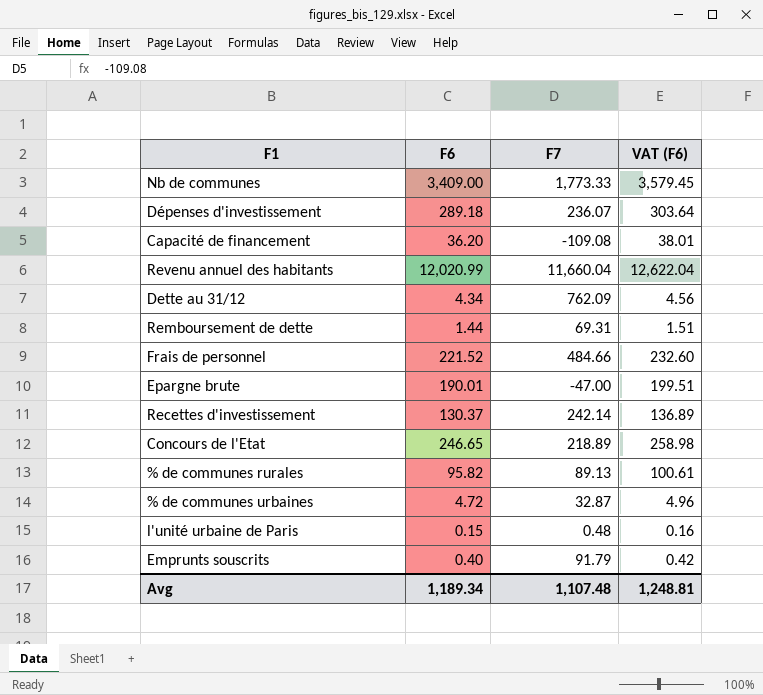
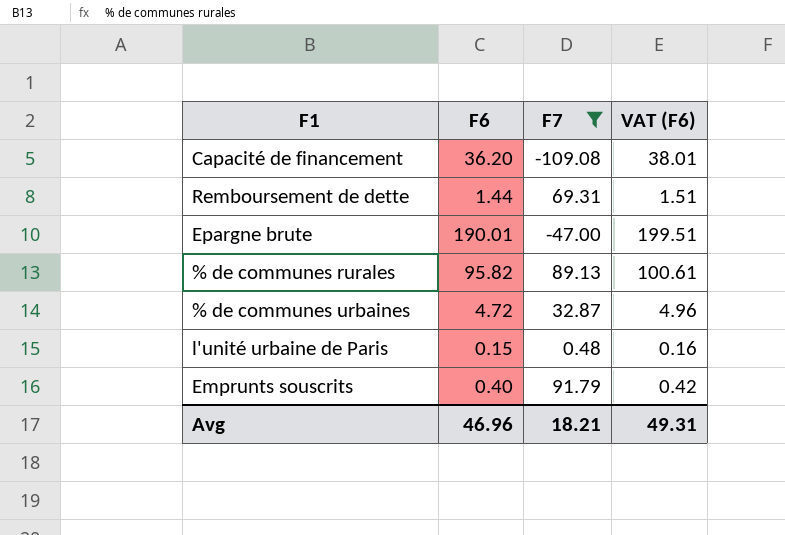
filter: none -> F7 <= 91.79
Avg | F6: 1,189.34 -> 46.96
Avg | F7: 1,107.48 -> 18.21
Avg | VAT (F6): 1,248.81 -> 49.31

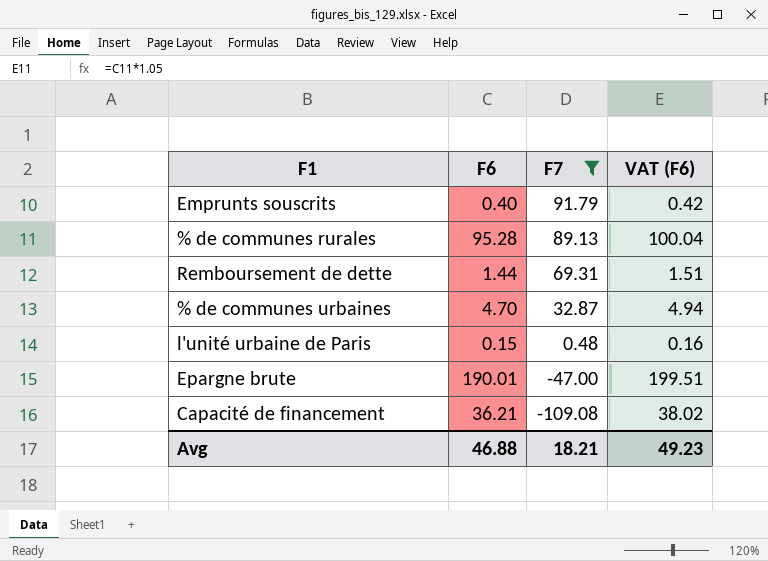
row order: none -> F7 descending
% de communes rurales | F6: 95.82 -> 95.28
% de communes rurales | VAT (F6): 100.61 -> 100.04
% de communes urbaines | F6: 4.72 -> 4.70
% de communes urbaines | VAT (F6): 4.96 -> 4.94
Capacité de financement | F6: 36.20 -> 36.21
Capacité de financement | VAT (F6): 38.01 -> 38.02
Avg | F6: 46.96 -> 46.88
Avg | VAT (F6): 49.31 -> 49.23

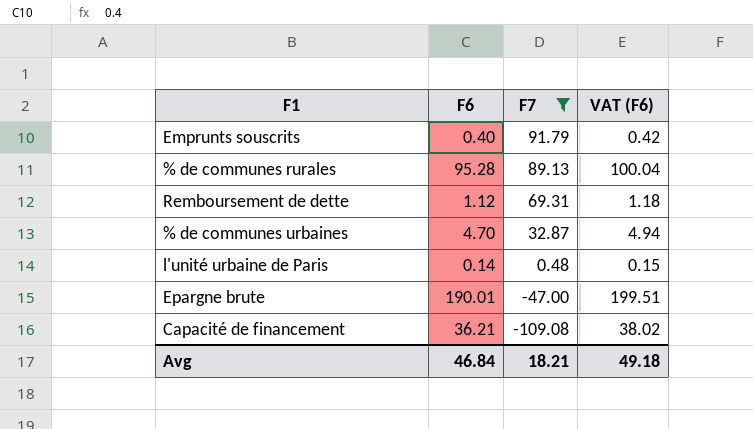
Remboursement de dette | F6: 1.44 -> 1.12
Remboursement de dette | VAT (F6): 1.51 -> 1.18
l'unité urbaine de Paris | F6: 0.15 -> 0.14
l'unité urbaine de Paris | VAT (F6): 0.16 -> 0.15
Avg | F6: 46.88 -> 46.84
Avg | VAT (F6): 49.23 -> 49.18

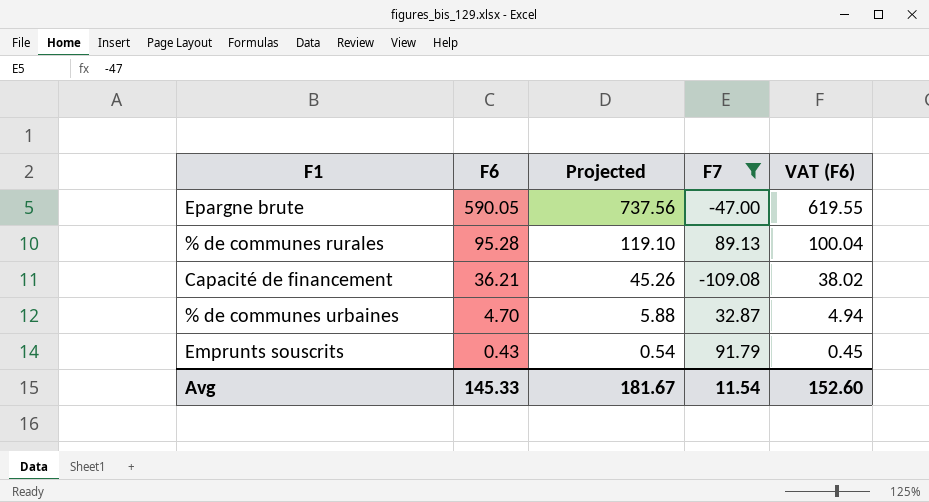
row order: F7 descending -> F6 descending
column Projected | formula: none -> [F6] * 1.25
row Remboursement de dette: 1.12 | 69.31 | 1.18 -> none
row l'unité urbaine de Paris: 0.14 | 0.48 | 0.15 -> none
Epargne brute | F6: 190.01 -> 590.05
Epargne brute | VAT (F6): 199.51 -> 619.55
Emprunts souscrits | F6: 0.40 -> 0.43
Emprunts souscrits | VAT (F6): 0.42 -> 0.45
Avg | F6: 46.84 -> 145.33
Avg | F7: 18.21 -> 11.54
Avg | VAT (F6): 49.18 -> 152.60

